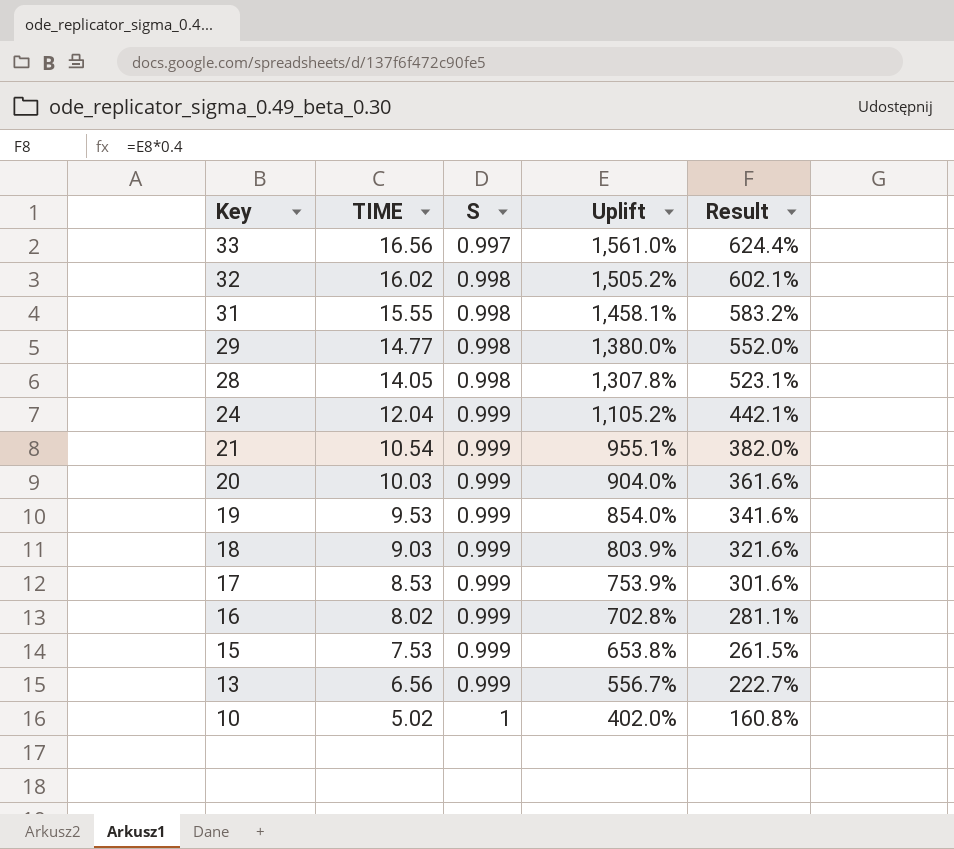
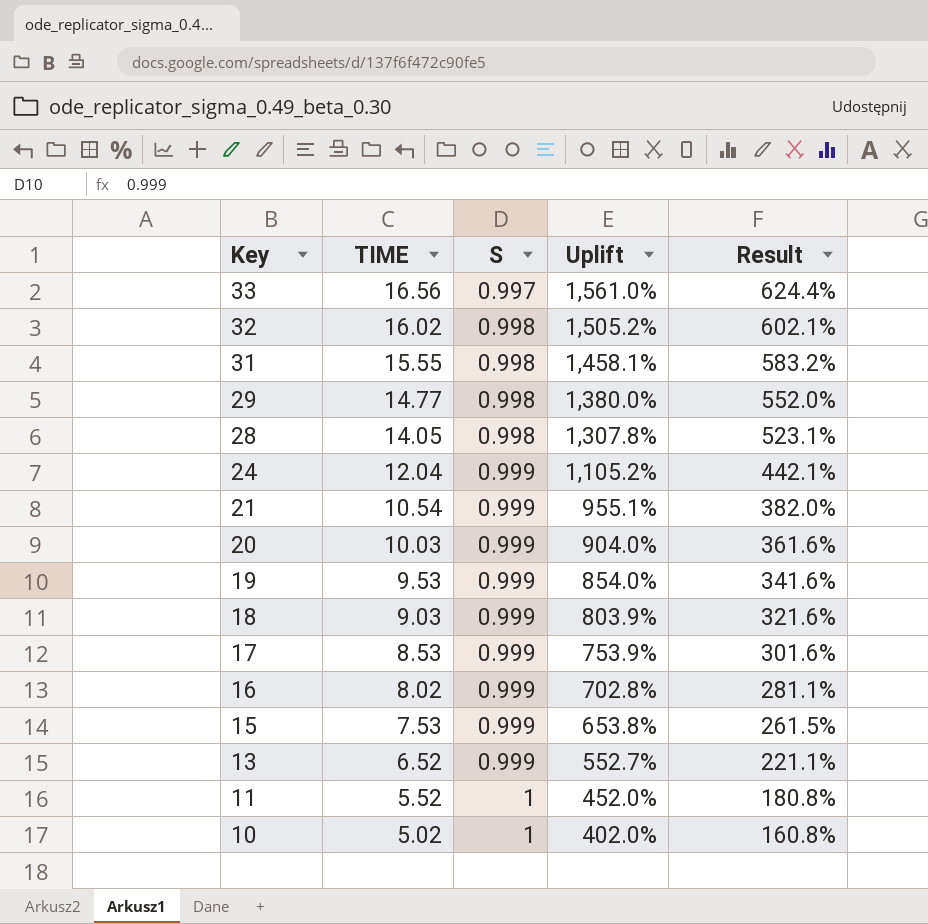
13 | TIME: 6.56 -> 6.52
13 | Uplift: 556.7% -> 552.7%
13 | Result: 222.7% -> 221.1%
row 11: none -> 5.52 | 1 | 452.0% | 180.8%

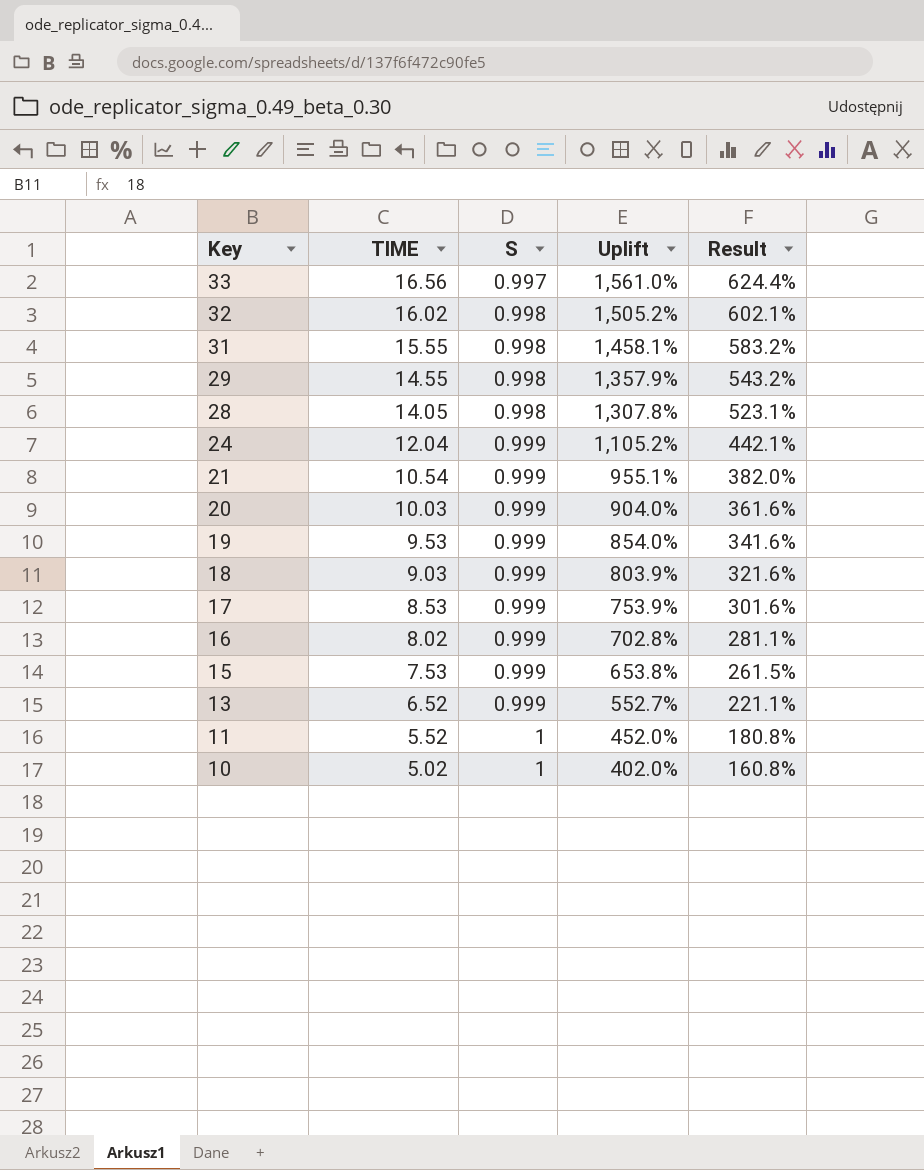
29 | TIME: 14.77 -> 14.55
29 | Uplift: 1,380.0% -> 1,357.9%
29 | Result: 552.0% -> 543.2%

